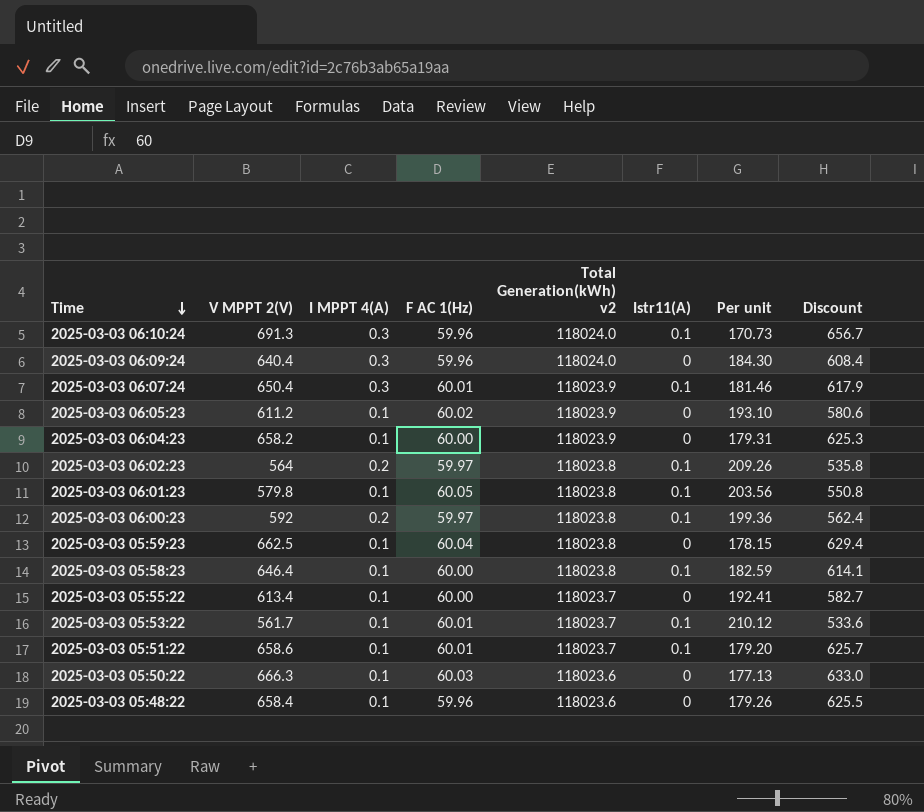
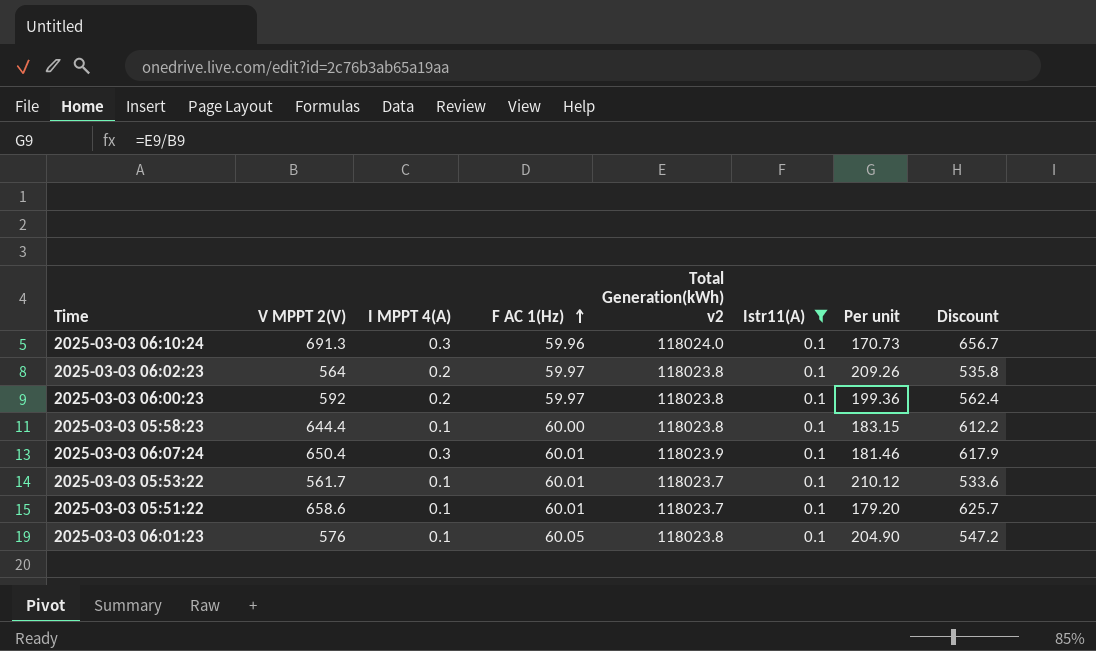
filter: none -> Istr11(A) = 0.1
row order: Time descending -> F AC 1(Hz) ascending
2025-03-03 05:58:23 | V MPPT 2(V): 646.4 -> 644.4
2025-03-03 05:58:23 | Per unit: 182.59 -> 183.15
2025-03-03 05:58:23 | Discount: 614.1 -> 612.2
2025-03-03 06:01:23 | V MPPT 2(V): 579.8 -> 576
2025-03-03 06:01:23 | Per unit: 203.56 -> 204.90
2025-03-03 06:01:23 | Discount: 550.8 -> 547.2

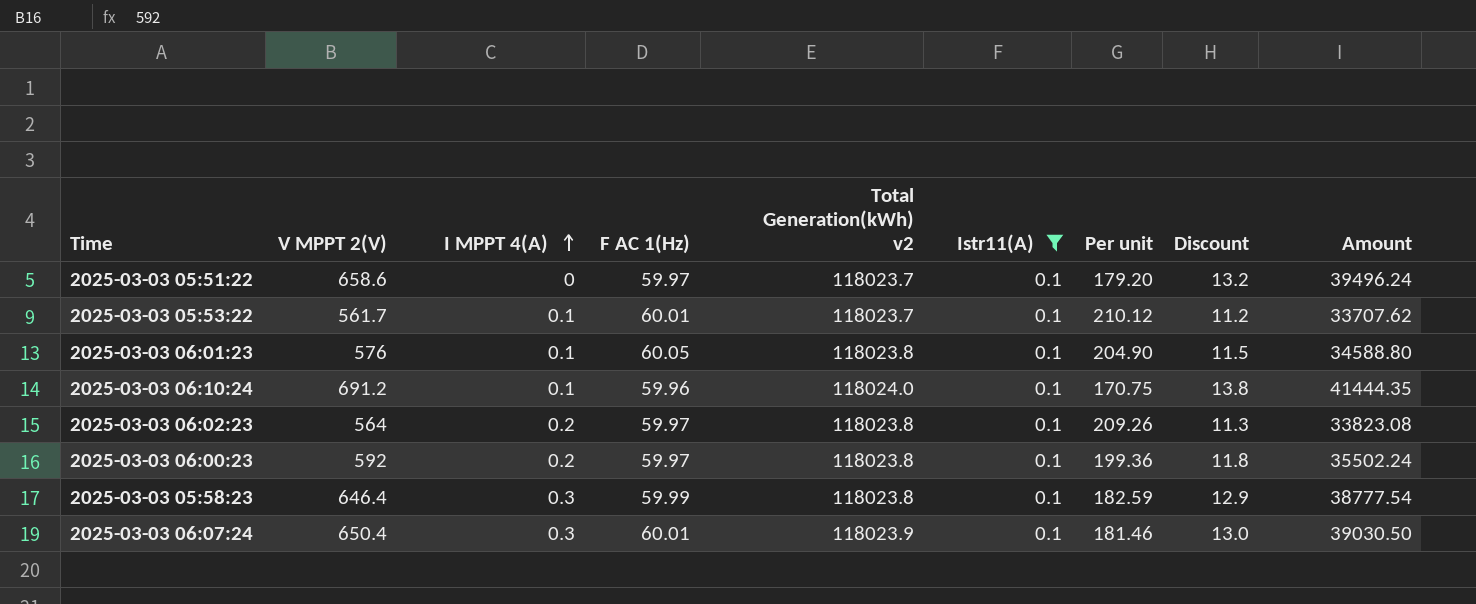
row order: F AC 1(Hz) ascending -> I MPPT 4(A) ascending
column Discount | formula: [V MPPT 2(V)] * 0.95 -> [V MPPT 2(V)] * 0.02
column Amount | formula: none -> [V MPPT 2(V)] * [F AC 1(Hz)]
2025-03-03 05:51:22 | I MPPT 4(A): 0.1 -> 0
2025-03-03 05:51:22 | F AC 1(Hz): 60.01 -> 59.97
2025-03-03 06:10:24 | V MPPT 2(V): 691.3 -> 691.2
2025-03-03 06:10:24 | I MPPT 4(A): 0.3 -> 0.1
2025-03-03 06:10:24 | Per unit: 170.73 -> 170.75
2025-03-03 05:58:23 | V MPPT 2(V): 644.4 -> 646.4
2025-03-03 05:58:23 | I MPPT 4(A): 0.1 -> 0.3
2025-03-03 05:58:23 | F AC 1(Hz): 60.00 -> 59.99
2025-03-03 05:58:23 | Per unit: 183.15 -> 182.59

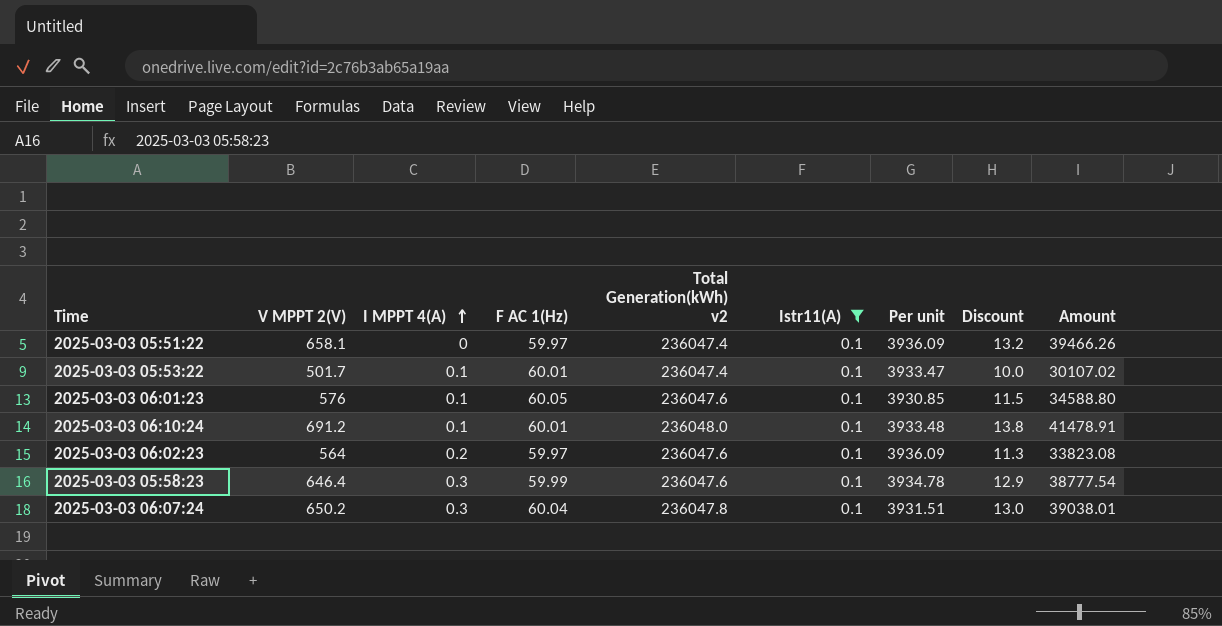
column Per unit | formula: [Total Generation(kWh) v2] / [V MPPT 2(V)] -> [Total Generation(kWh) v2] / [F AC 1(Hz)]
row 2025-03-03 06:00:23: 592 | 0.2 | 59.97 | 118023.8 | 0.1 | 199.36 | 11.8 | 35502.24 -> none
2025-03-03 05:51:22 | V MPPT 2(V): 658.6 -> 658.1
2025-03-03 05:51:22 | Total Generation(kWh) v2: 118023.7 -> 236047.4
2025-03-03 05:51:22 | Amount: 39496.24 -> 39466.26
2025-03-03 05:53:22 | V MPPT 2(V): 561.7 -> 501.7
2025-03-03 05:53:22 | Total Generation(kWh) v2: 118023.7 -> 236047.4
2025-03-03 05:53:22 | Discount: 11.2 -> 10.0
2025-03-03 05:53:22 | Amount: 33707.62 -> 30107.02
2025-03-03 06:01:23 | Total Generation(kWh) v2: 118023.8 -> 236047.6
2025-03-03 06:10:24 | F AC 1(Hz): 59.96 -> 60.01
2025-03-03 06:10:24 | Total Generation(kWh) v2: 118024.0 -> 236048.0
2025-03-03 06:10:24 | Amount: 41444.35 -> 41478.91
2025-03-03 06:02:23 | Total Generation(kWh) v2: 118023.8 -> 236047.6
2025-03-03 05:58:23 | Total Generation(kWh) v2: 118023.8 -> 236047.6
2025-03-03 06:07:24 | V MPPT 2(V): 650.4 -> 650.2
2025-03-03 06:07:24 | F AC 1(Hz): 60.01 -> 60.04
2025-03-03 06:07:24 | Total Generation(kWh) v2: 118023.9 -> 236047.8
2025-03-03 06:07:24 | Amount: 39030.50 -> 39038.01

